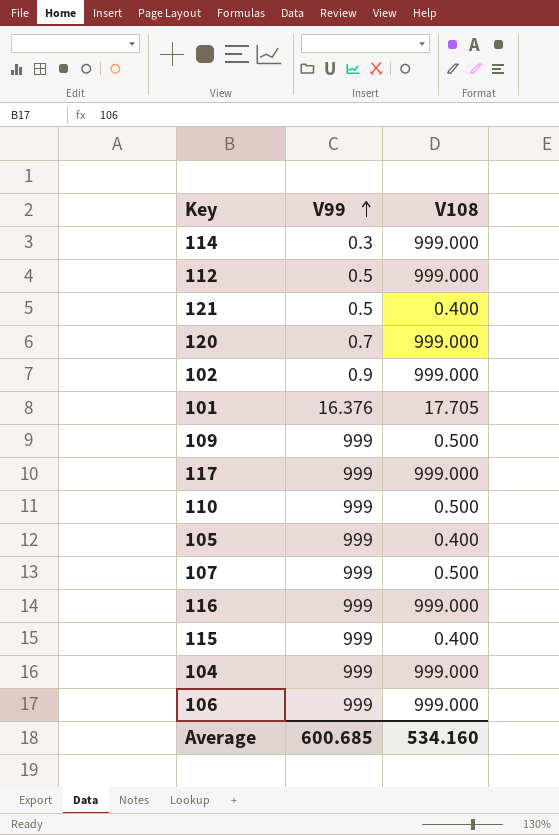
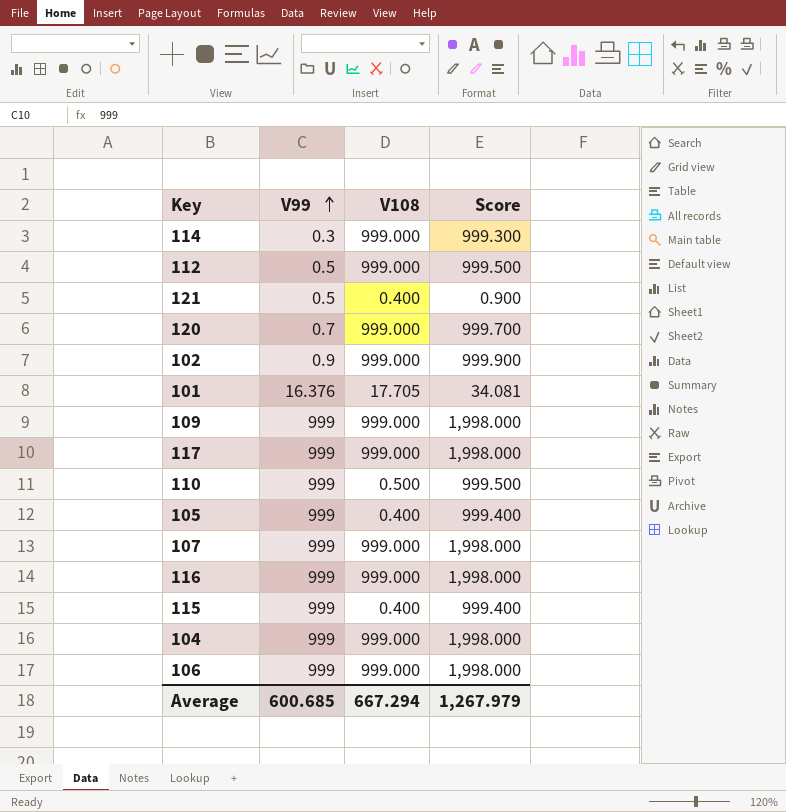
column Score | formula: none -> [V99] + [V108]
109 | V108: 0.500 -> 999.000
107 | V108: 0.500 -> 999.000
Average | V108: 534.160 -> 667.294

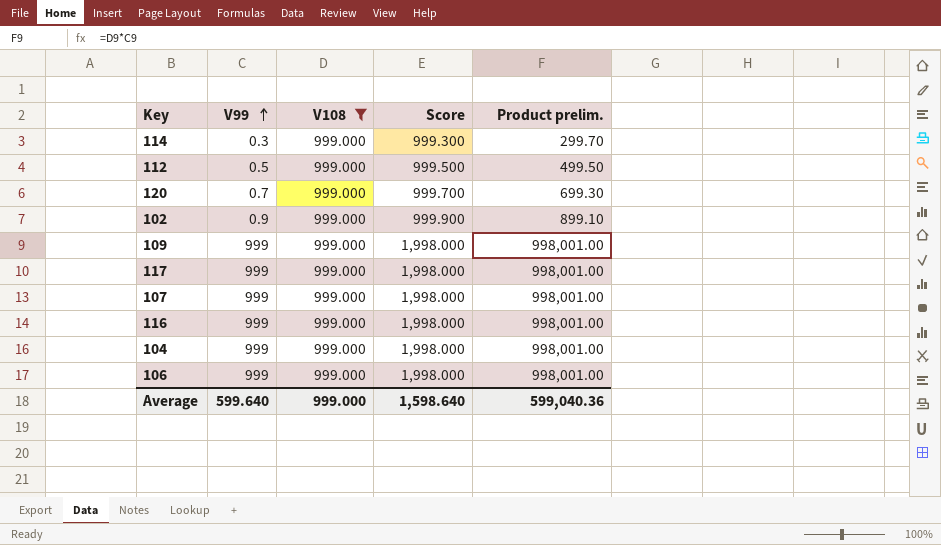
filter: none -> V108 = 999.000
column Product prelim. | formula: none -> [V99] * [V108]
Average | V99: 600.685 -> 599.640
Average | V108: 667.294 -> 999.000
Average | Score: 1,267.979 -> 1,598.640

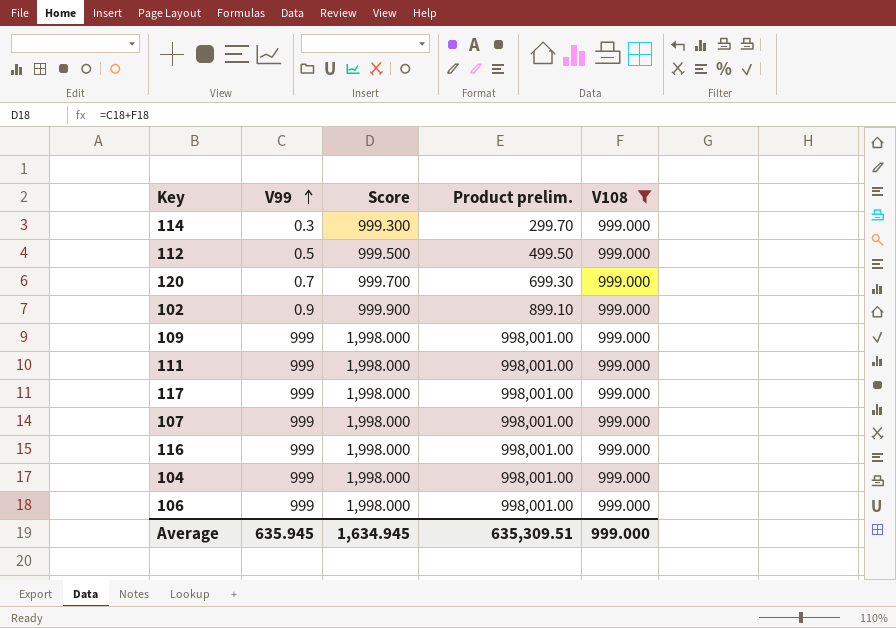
column V108 | position: 3 -> 5
row 111: none -> 999 | 1,998.000 | 998,001.00 | 999.000
Average | V99: 599.640 -> 635.945
Average | Score: 1,598.640 -> 1,634.945
Average | Product prelim.: 599,040.36 -> 635,309.51

